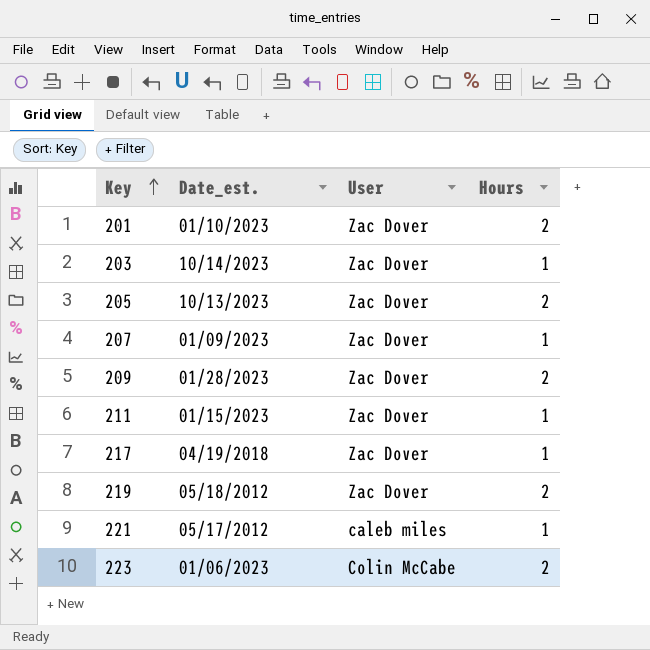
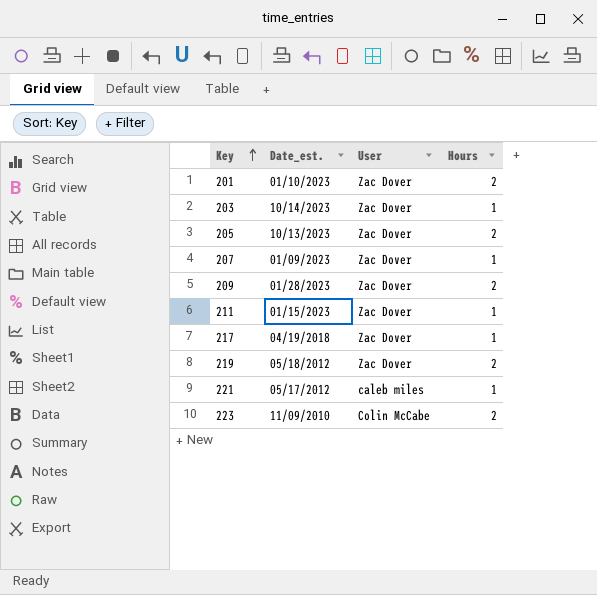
223 | Date_est.: 01/06/2023 -> 11/09/2010

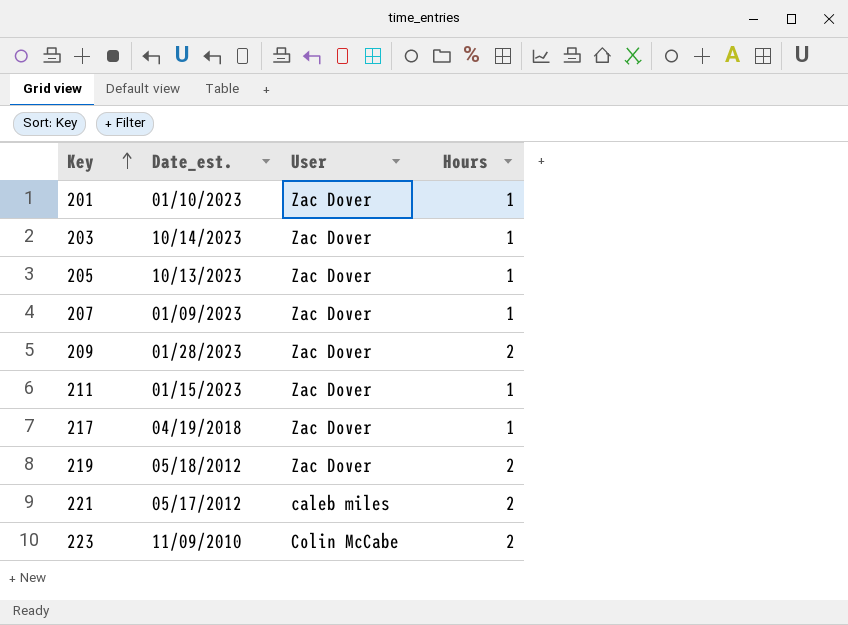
201 | Hours: 2 -> 1
205 | Hours: 2 -> 1
221 | Hours: 1 -> 2

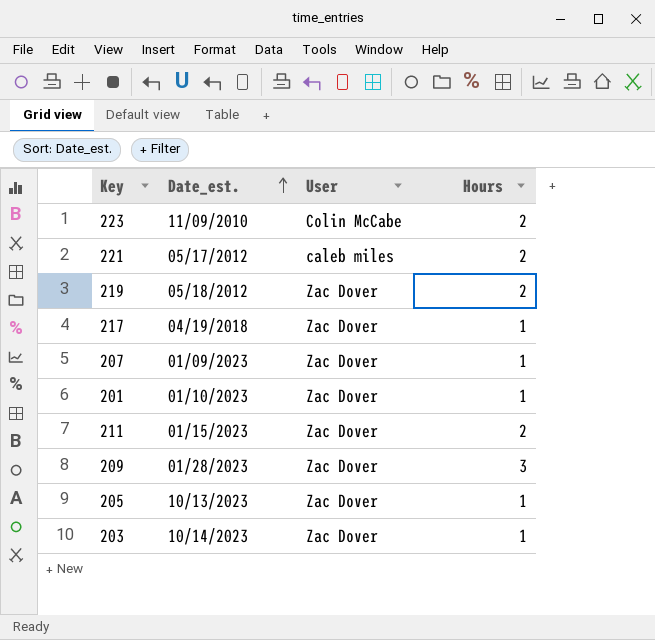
row order: Key ascending -> Date_est. ascending
211 | Hours: 1 -> 2
209 | Hours: 2 -> 3

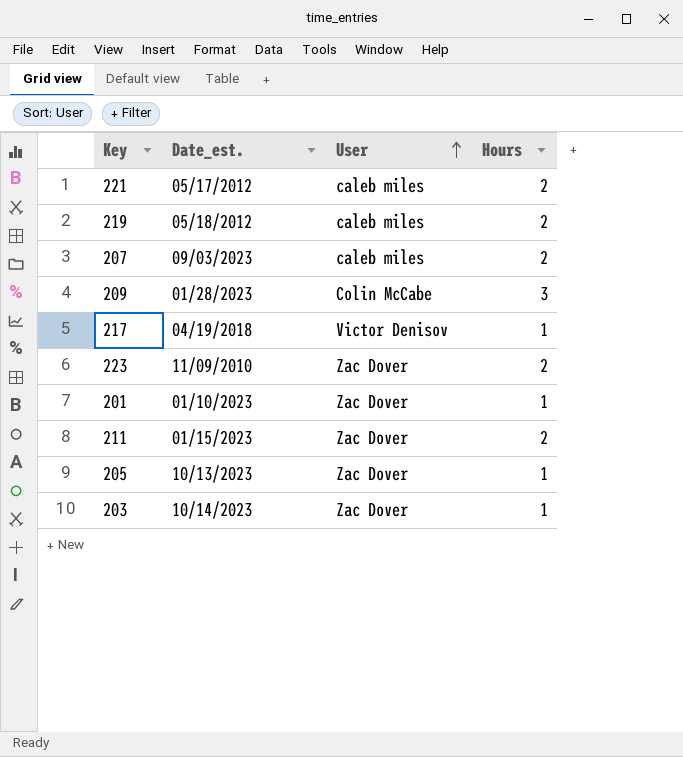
row order: Date_est. ascending -> User ascending
219 | User: Zac Dover -> caleb miles
207 | Date_est.: 01/09/2023 -> 09/03/2023
207 | User: Zac Dover -> caleb miles
207 | Hours: 1 -> 2
209 | User: Zac Dover -> Colin McCabe
217 | User: Zac Dover -> Victor Denisov
223 | User: Colin McCabe -> Zac Dover

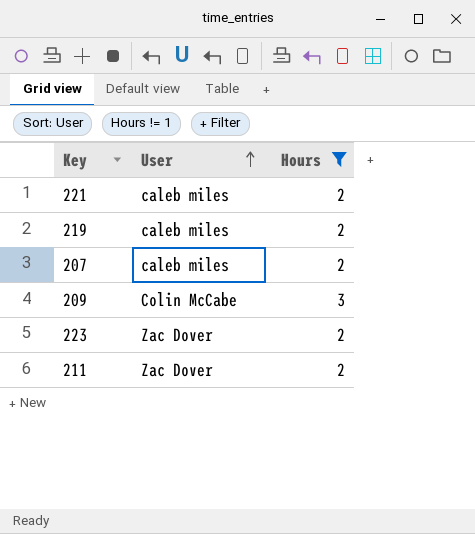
filter: none -> Hours != 1
column Date_est. | position: 2 -> none

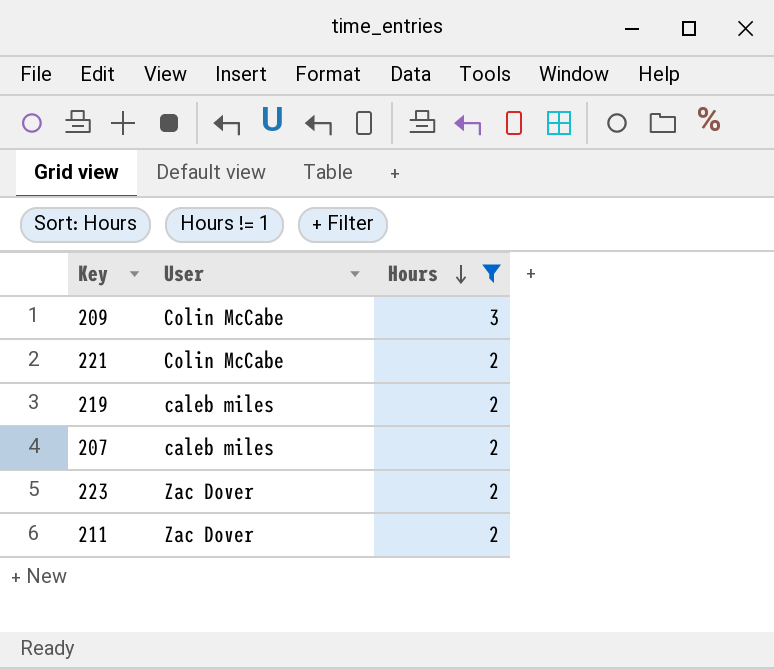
row order: User ascending -> Hours descending
221 | User: caleb miles -> Colin McCabe

